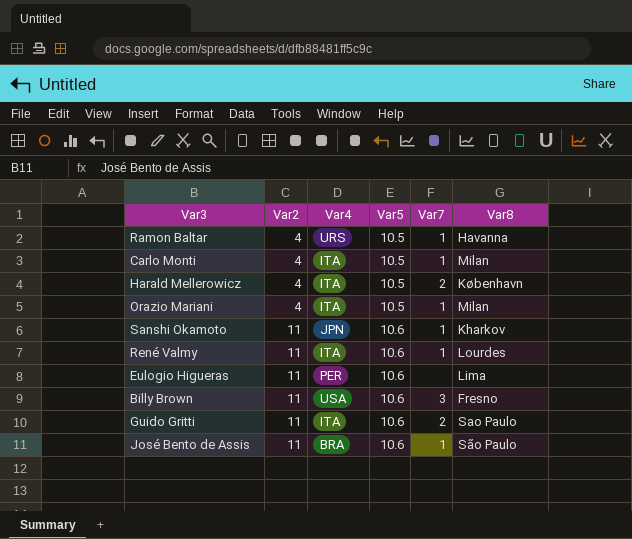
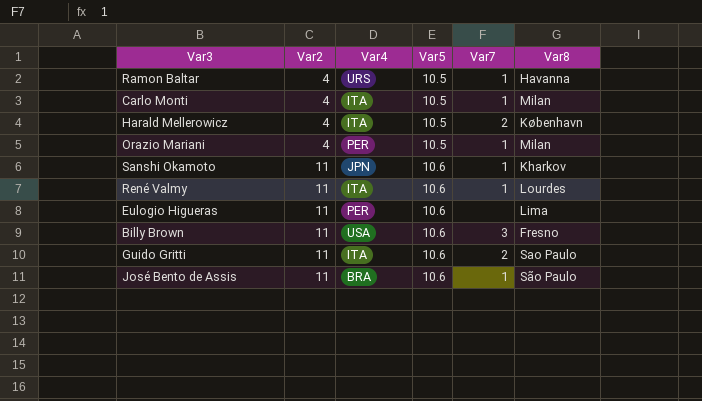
Orazio Mariani | Var4: ITA -> PER

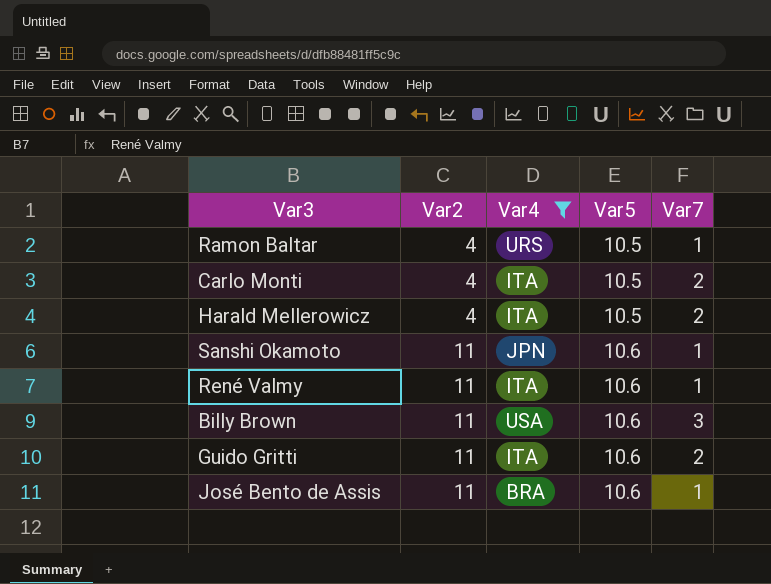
filter: none -> Var4 != PER
column Var8 | position: 6 -> none
Carlo Monti | Var7: 1 -> 2

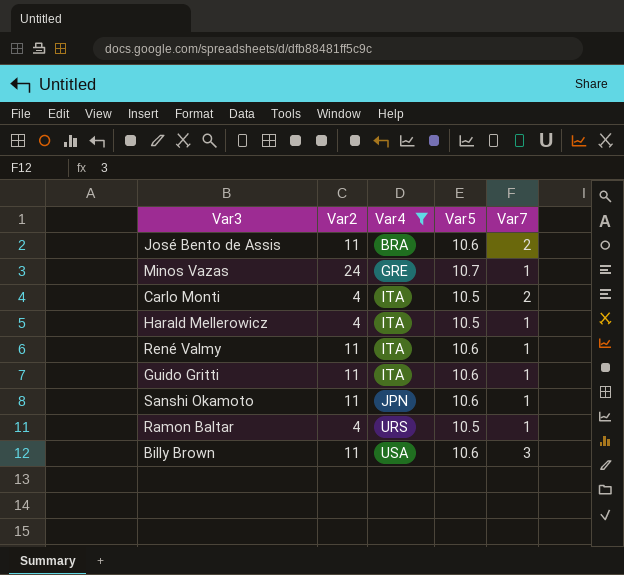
row order: Var2 ascending -> Var4 ascending
José Bento de Assis | Var7: 1 -> 2
row Minos Vazas: none -> 24 | GRE | 10.7 | 1
Harald Mellerowicz | Var7: 2 -> 1
Guido Gritti | Var7: 2 -> 1

